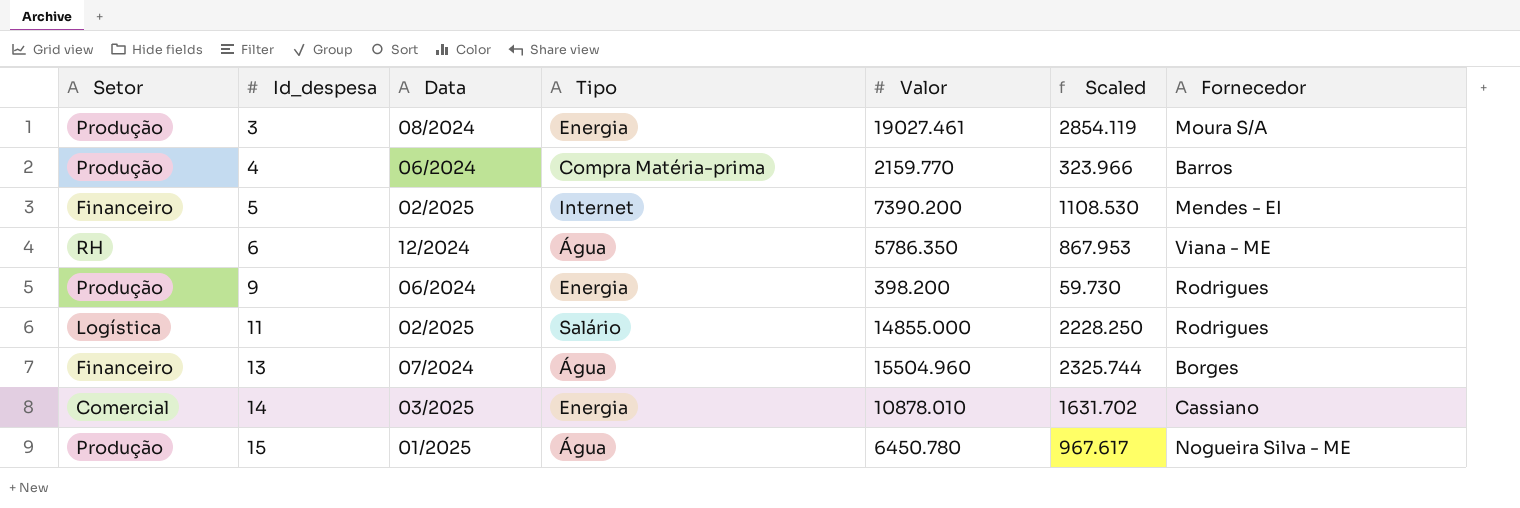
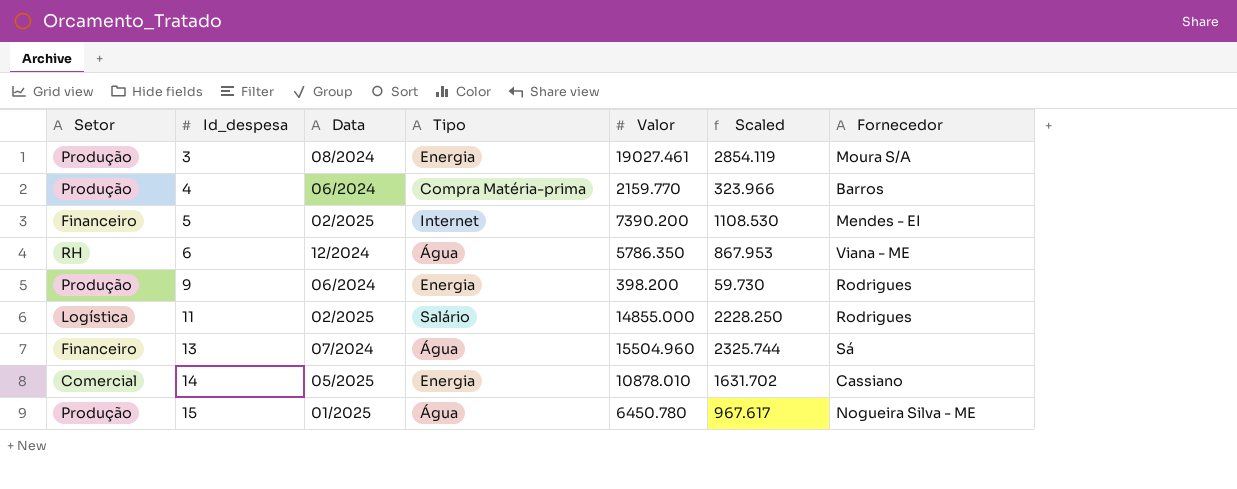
13 | Fornecedor: Borges -> Sá
14 | Data: 03/2025 -> 05/2025

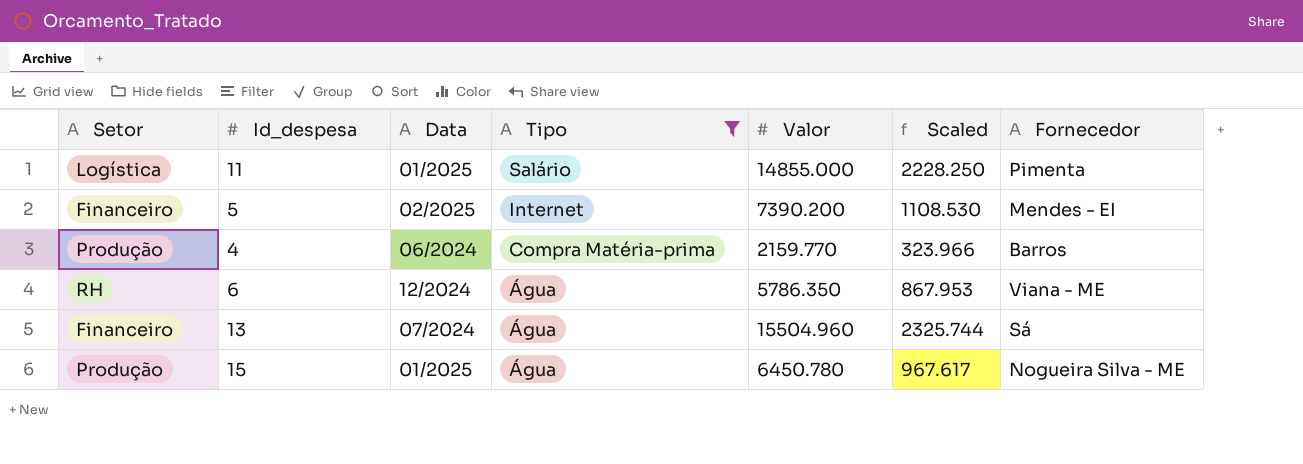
filter: none -> Tipo != Energia
row order: Id_despesa ascending -> Tipo descending
11 | Data: 02/2025 -> 01/2025
11 | Fornecedor: Rodrigues -> Pimenta

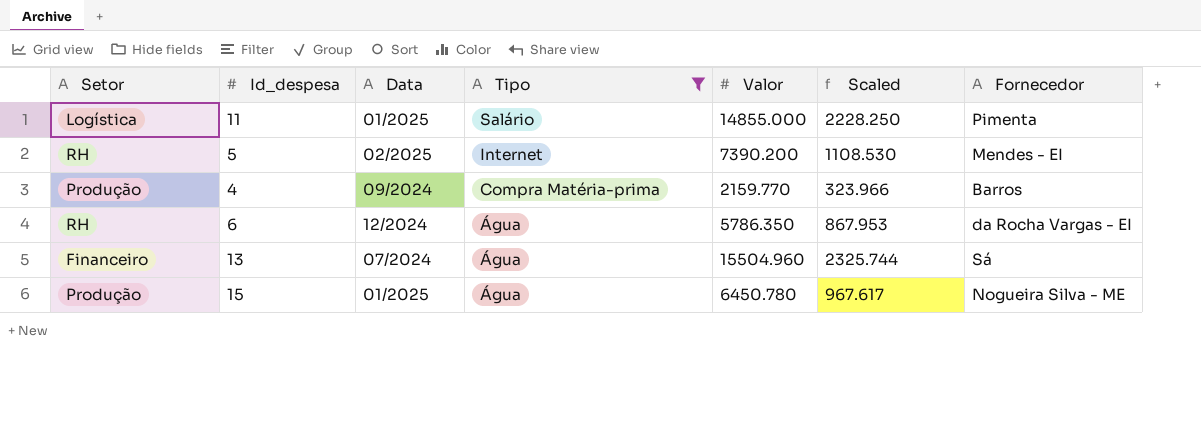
5 | Setor: Financeiro -> RH
4 | Data: 06/2024 -> 09/2024
6 | Fornecedor: Viana - ME -> da Rocha Vargas - EI

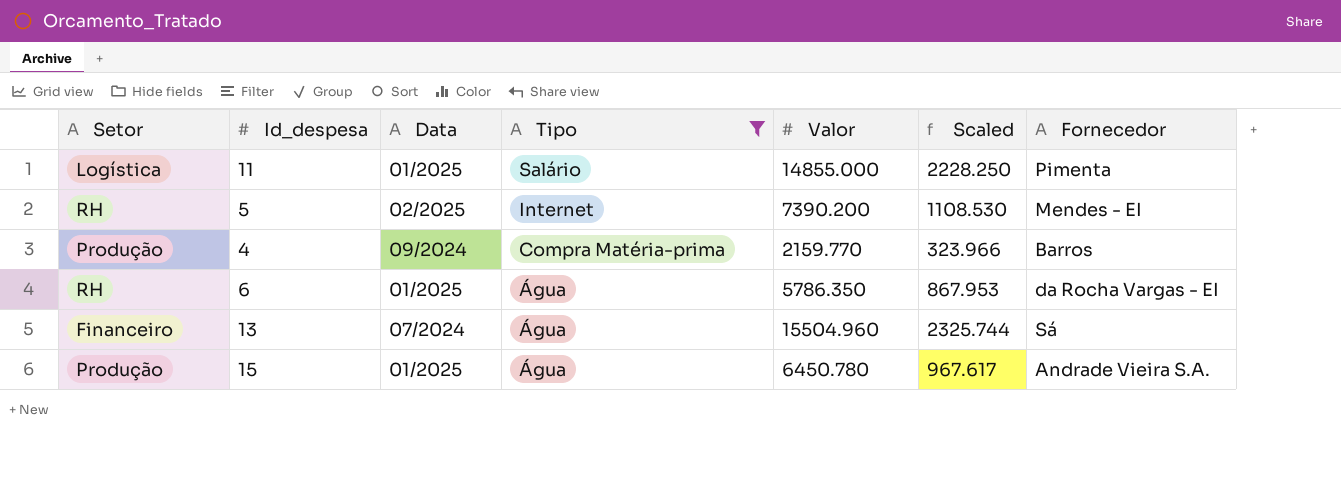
6 | Data: 12/2024 -> 01/2025
15 | Fornecedor: Nogueira Silva - ME -> Andrade Vieira S.A.

